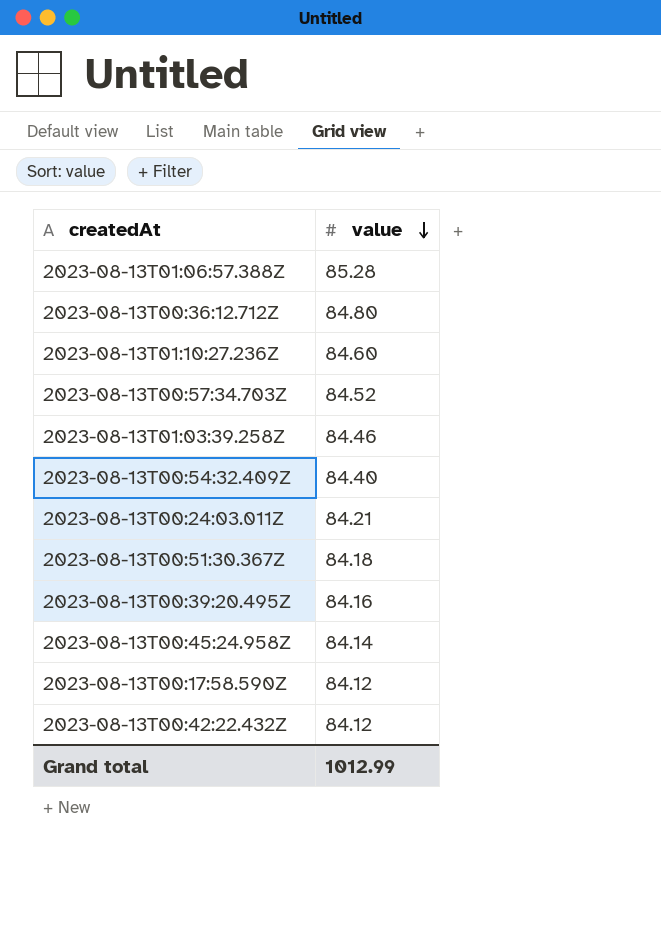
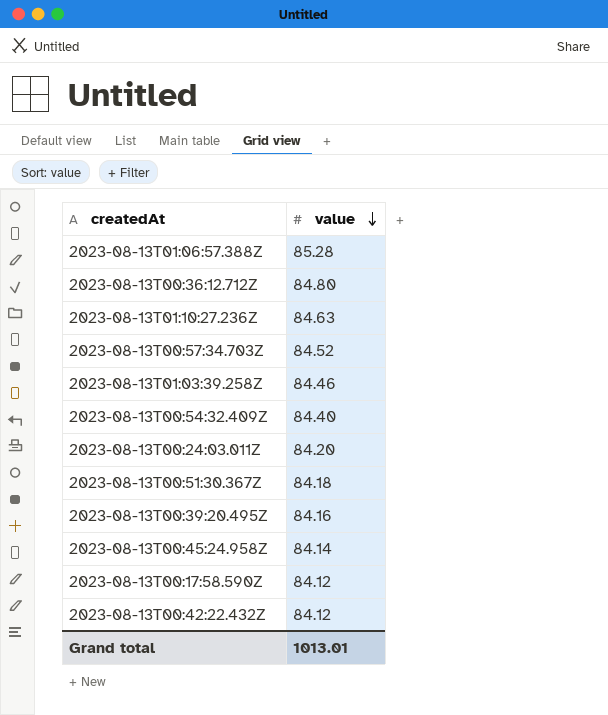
2023-08-13T01:10:27.236Z | value: 84.60 -> 84.63
2023-08-13T00:24:03.011Z | value: 84.21 -> 84.20
Grand total | value: 1012.99 -> 1013.01

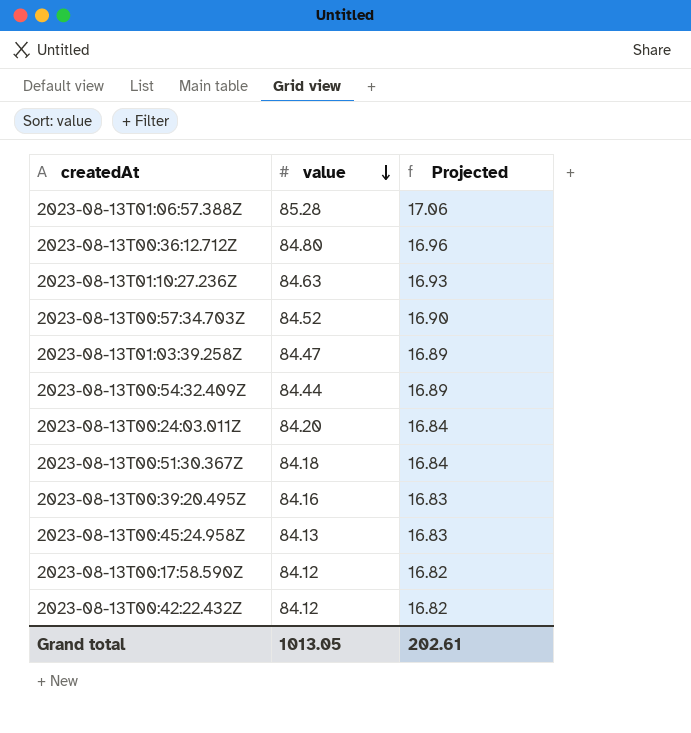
column Projected | formula: none -> [value] * 0.2
2023-08-13T01:03:39.258Z | value: 84.46 -> 84.47
2023-08-13T00:54:32.409Z | value: 84.40 -> 84.44
2023-08-13T00:45:24.958Z | value: 84.14 -> 84.13
Grand total | value: 1013.01 -> 1013.05

